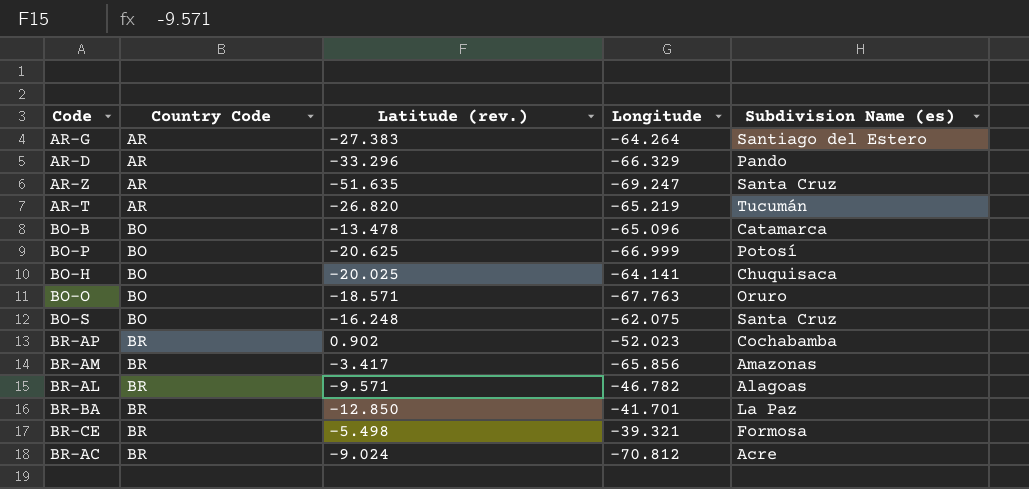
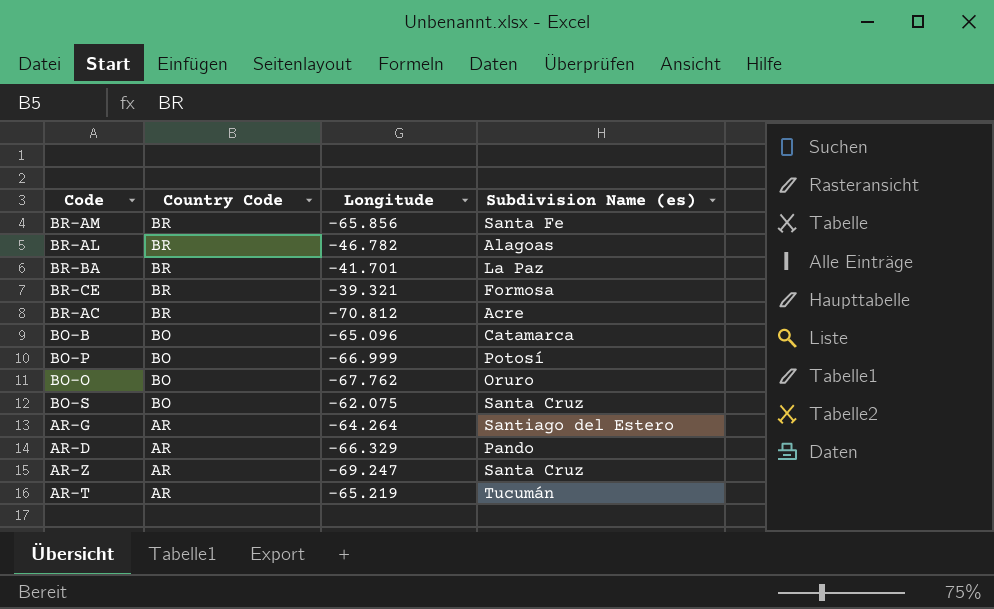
row order: Country Code ascending -> Country Code descending
column Latitude (rev.) | position: 3 -> none
row BO-H: BO | -20.025 | -64.141 | Chuquisaca -> none
row BR-AP: BR | 0.902 | -52.023 | Cochabamba -> none
BR-AM | Subdivision Name (es): Amazonas -> Santa Fe
BO-O | Longitude: -67.763 -> -67.762

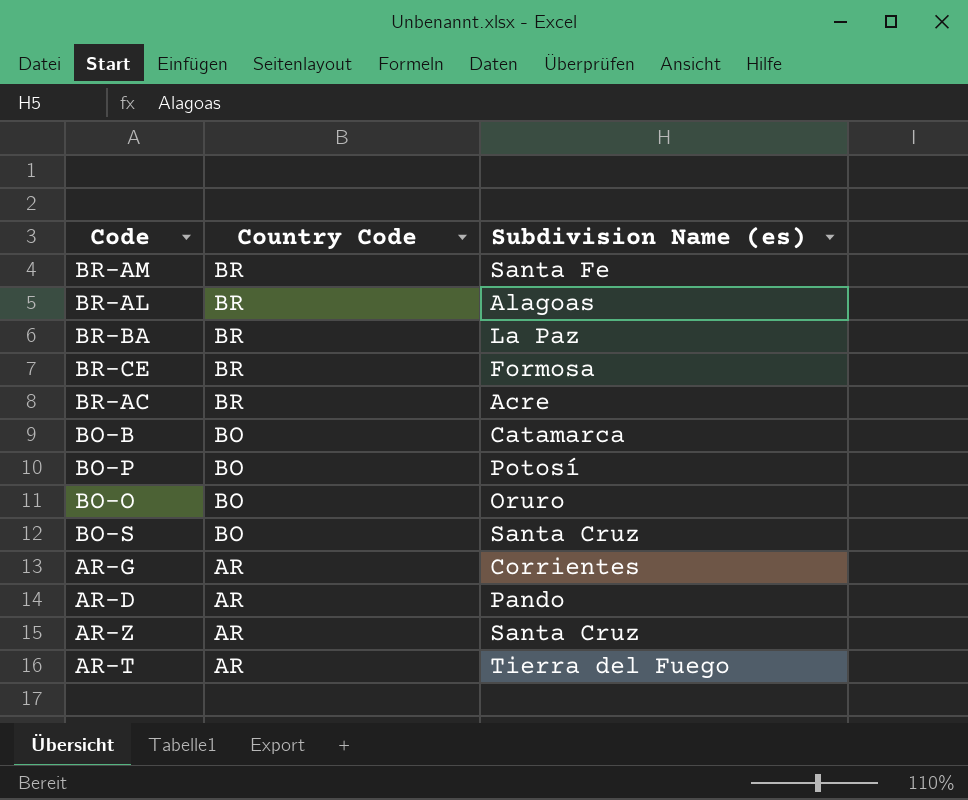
column Longitude | position: 3 -> none
AR-G | Subdivision Name (es): Santiago del Estero -> Corrientes
AR-T | Subdivision Name (es): Tucumán -> Tierra del Fuego

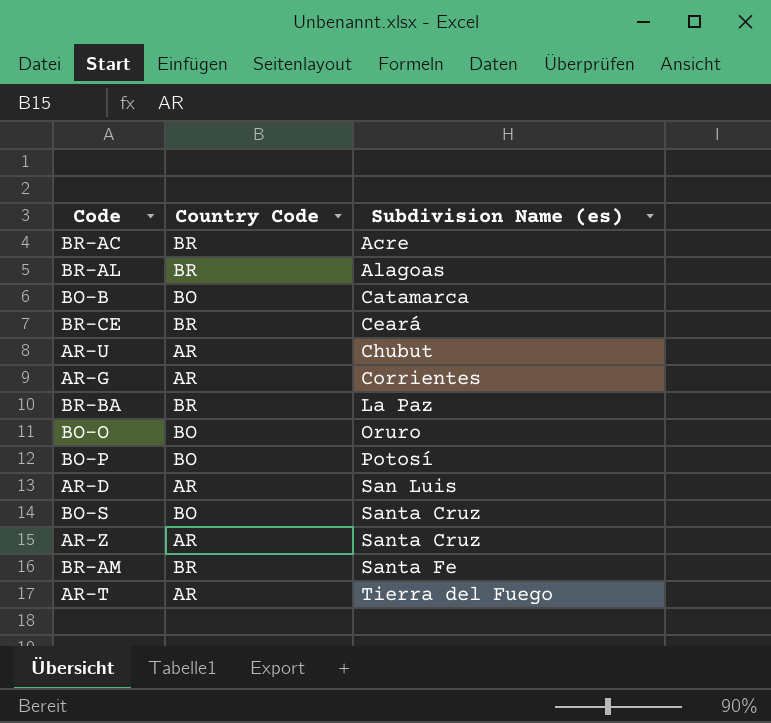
row order: Country Code descending -> Subdivision Name (es) ascending
BR-CE | Subdivision Name (es): Formosa -> Ceará
row AR-U: none -> AR | Chubut
AR-D | Subdivision Name (es): Pando -> San Luis

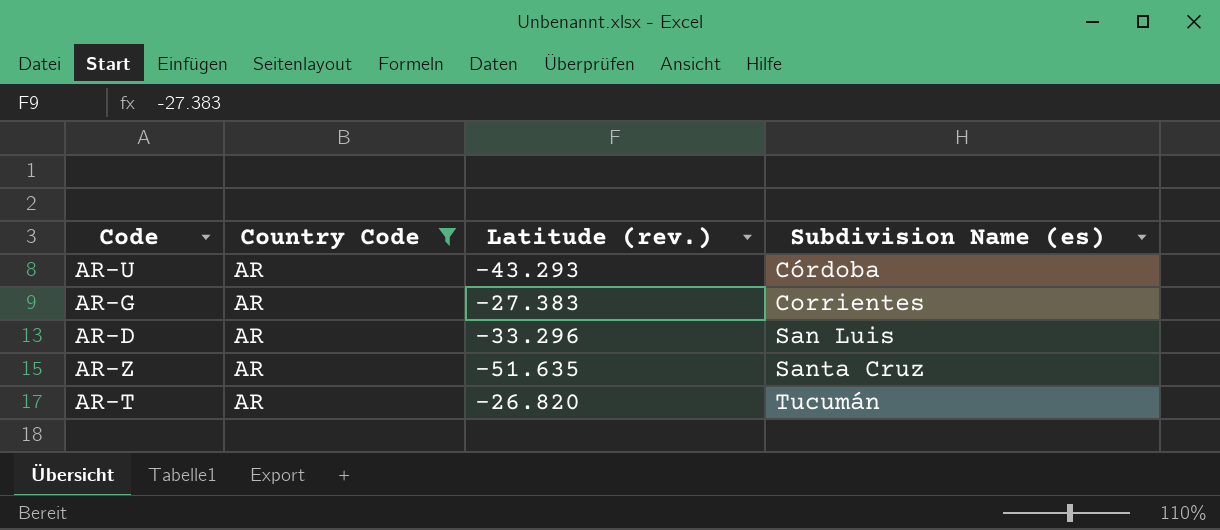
filter: none -> Country Code = AR
column Latitude (rev.) | position: none -> 3
AR-U | Subdivision Name (es): Chubut -> Córdoba
AR-T | Subdivision Name (es): Tierra del Fuego -> Tucumán

